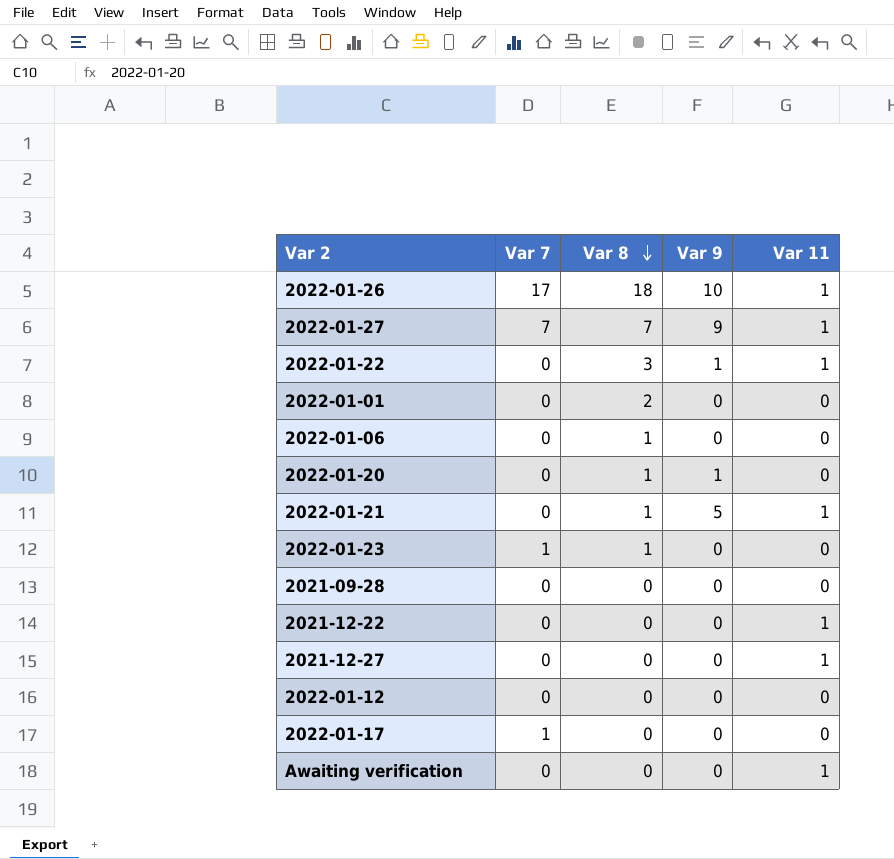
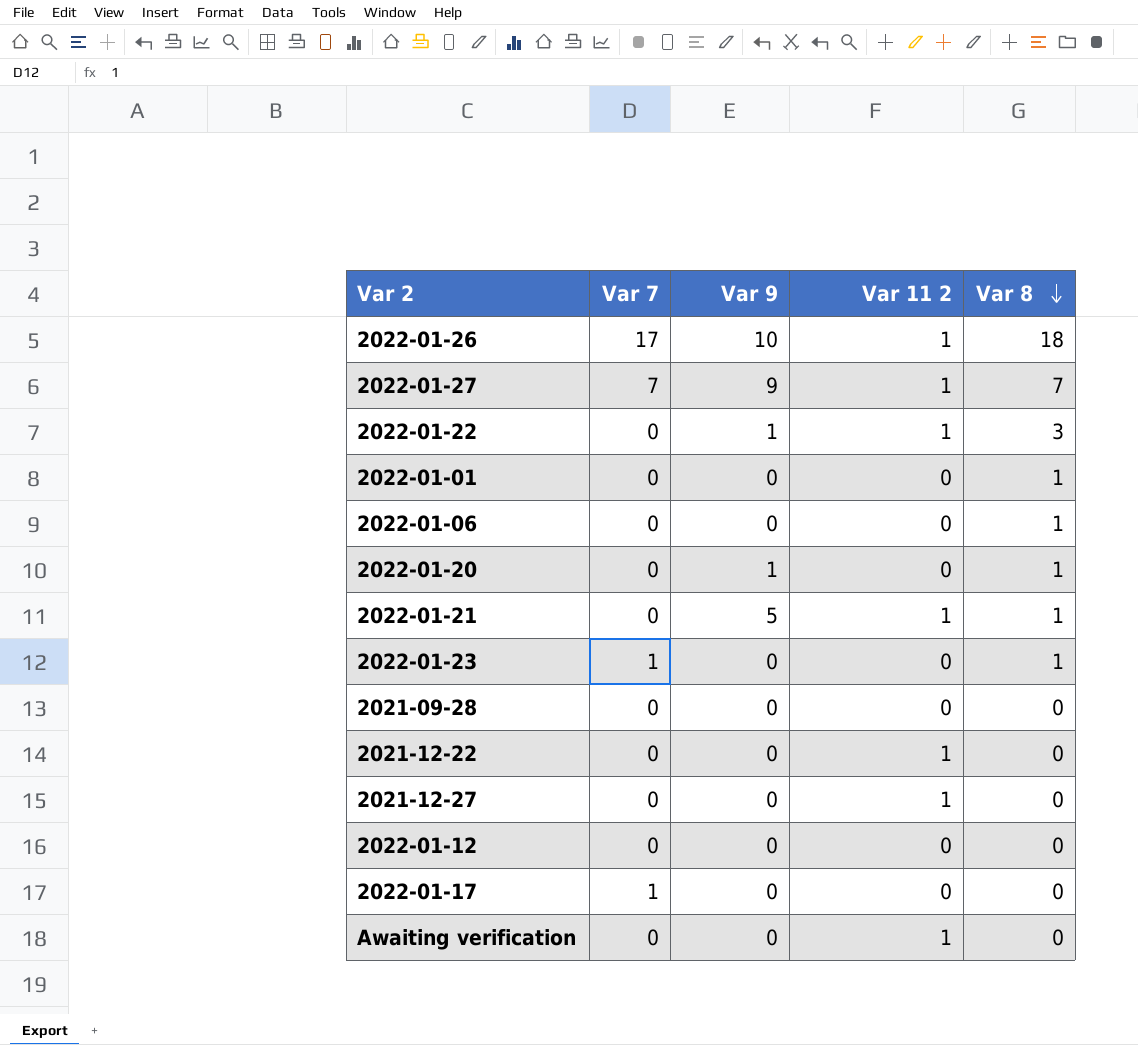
column name: Var 11 -> Var 11 2
column Var 8 | position: 3 -> 5
2022-01-01 | Var 8: 2 -> 1

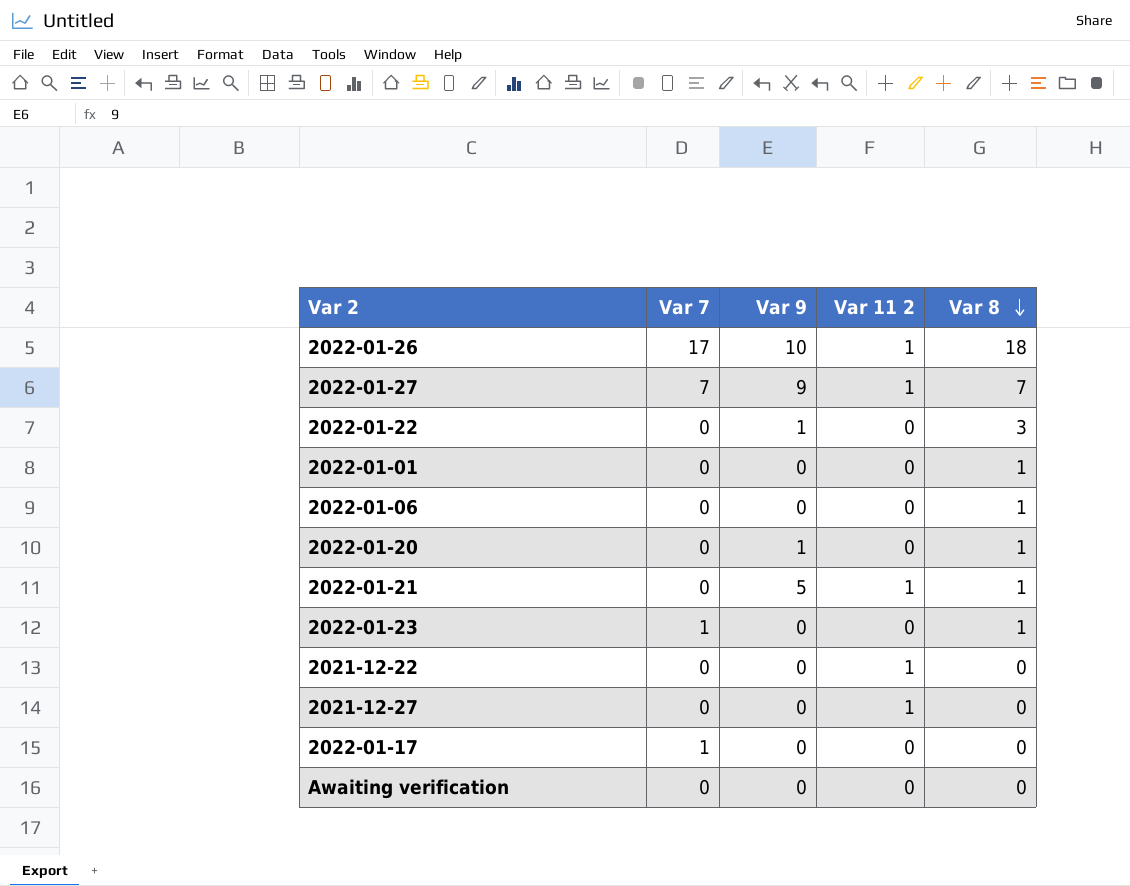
row 2021-09-28: 0 | 0 | 0 | 0 -> none
row 2022-01-12: 0 | 0 | 0 | 0 -> none
2022-01-22 | Var 11 2: 1 -> 0
Awaiting verification | Var 11 2: 1 -> 0

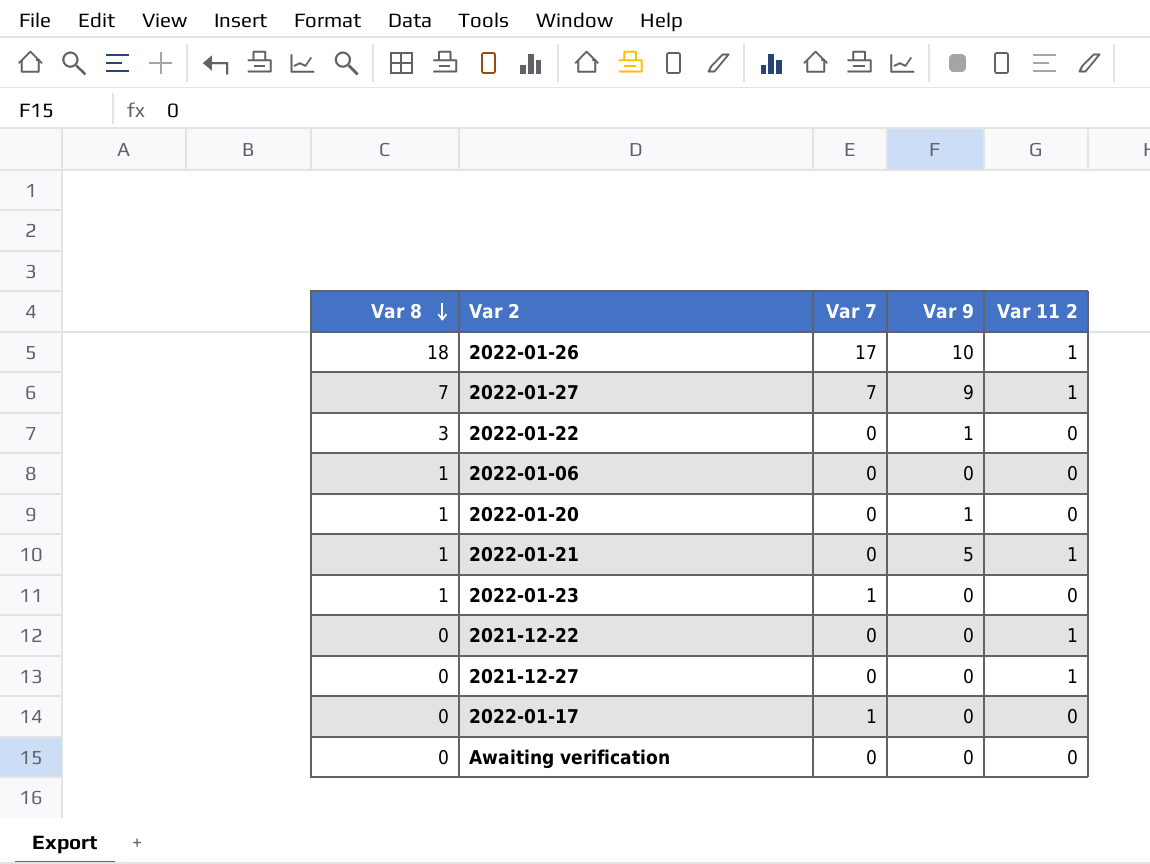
column Var 8 | position: 5 -> 1
row 2022-01-01: 0 | 0 | 0 | 1 -> none

